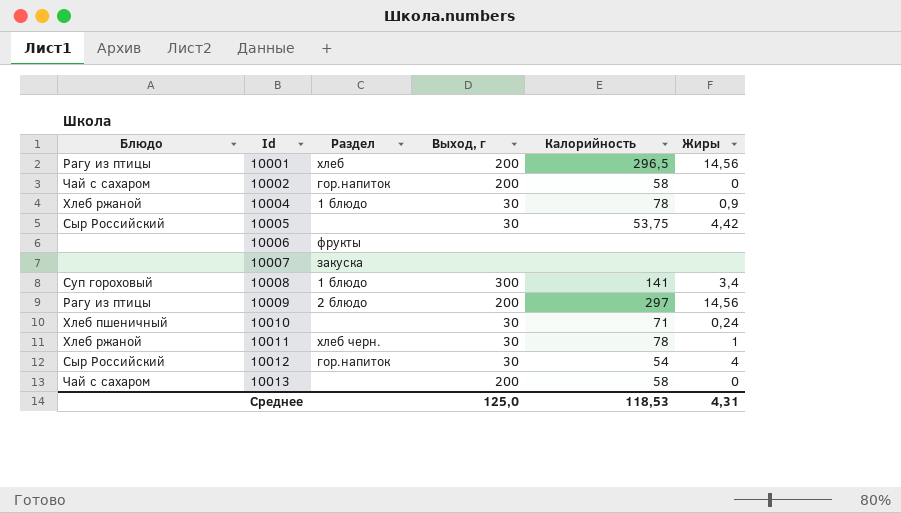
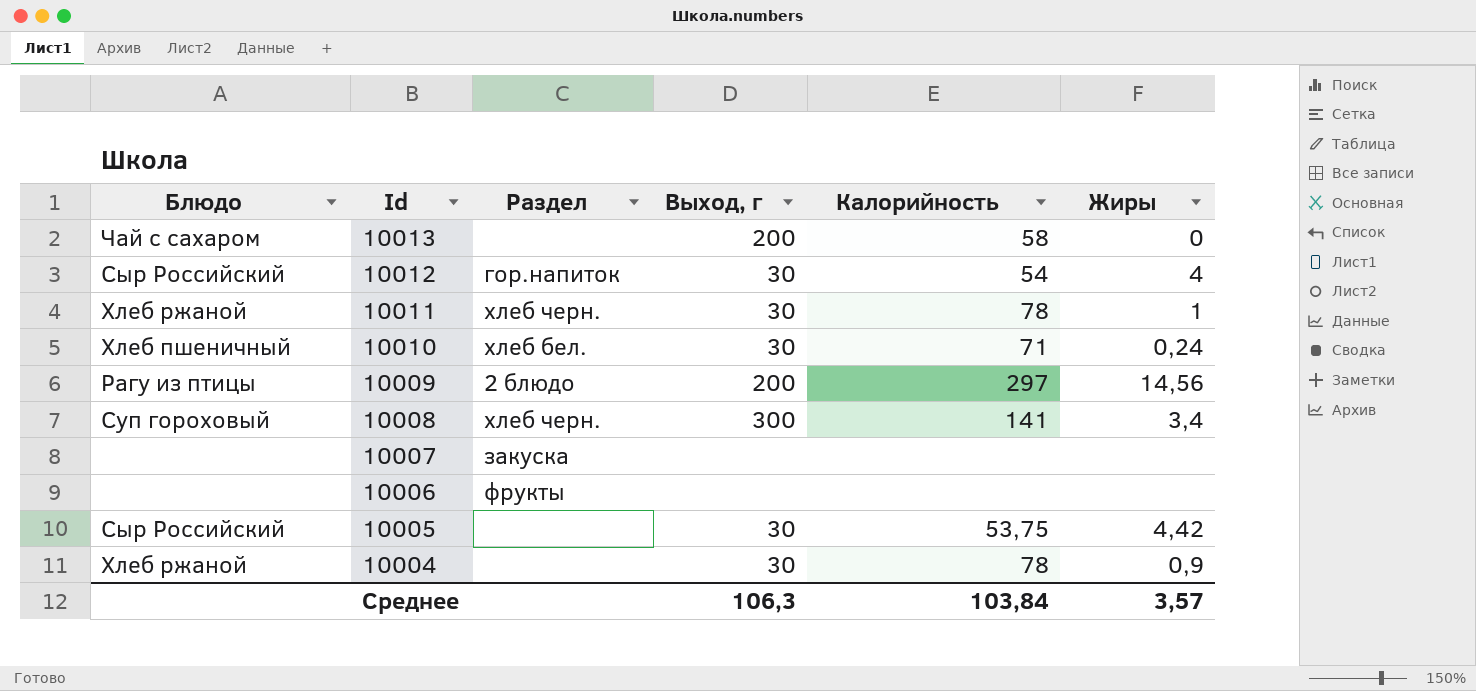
row order: Id ascending -> Id descending
row 10001: Рагу из птицы | хлеб | 200 | 296,5 | 14,56 -> none
row 10002: Чай с сахаром | гор.напиток | 200 | 58 | 0 -> none
10010 | Раздел: none -> хлеб бел.
10008 | Раздел: 1 блюдо -> хлеб черн.
10004 | Раздел: 1 блюдо -> none
Среднее | Выход, г: 125,0 -> 106,3
Среднее | Калорийность: 118,53 -> 103,84
Среднее | Жиры: 4,31 -> 3,57

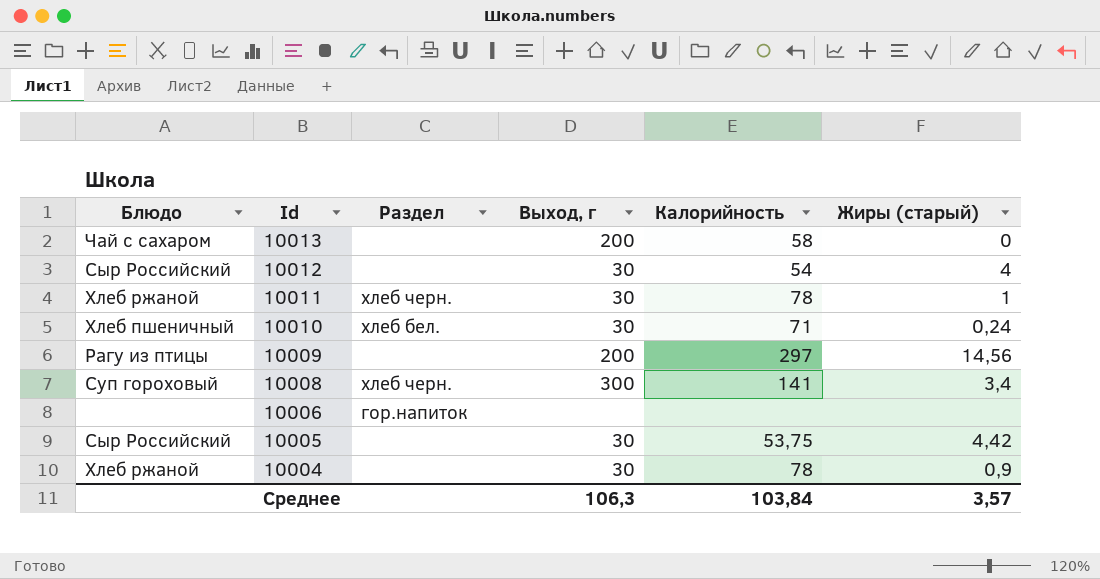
column name: Жиры -> Жиры (старый)
row 10007: none | закуска | none | none | none -> none
10012 | Раздел: гор.напиток -> none
10009 | Раздел: 2 блюдо -> none
10006 | Раздел: фрукты -> гор.напиток

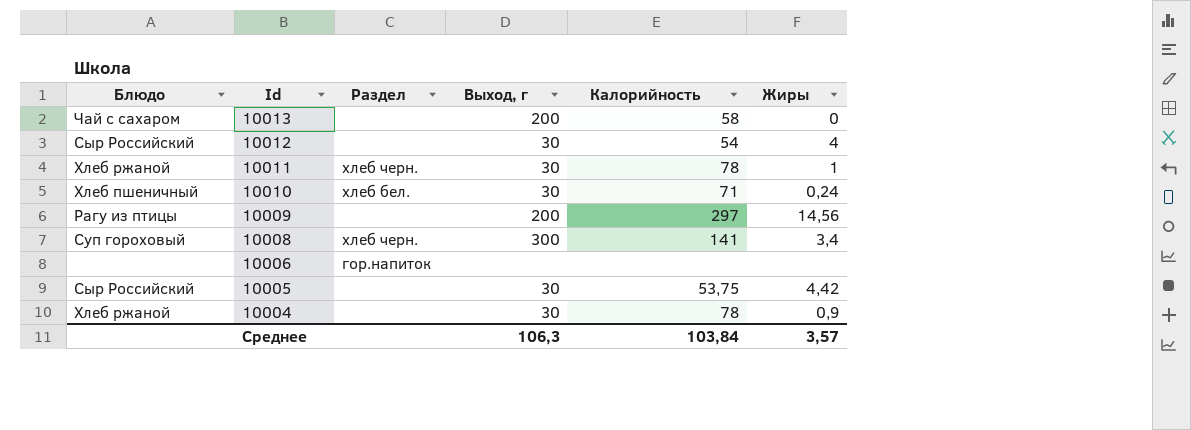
column name: Жиры (старый) -> Жиры

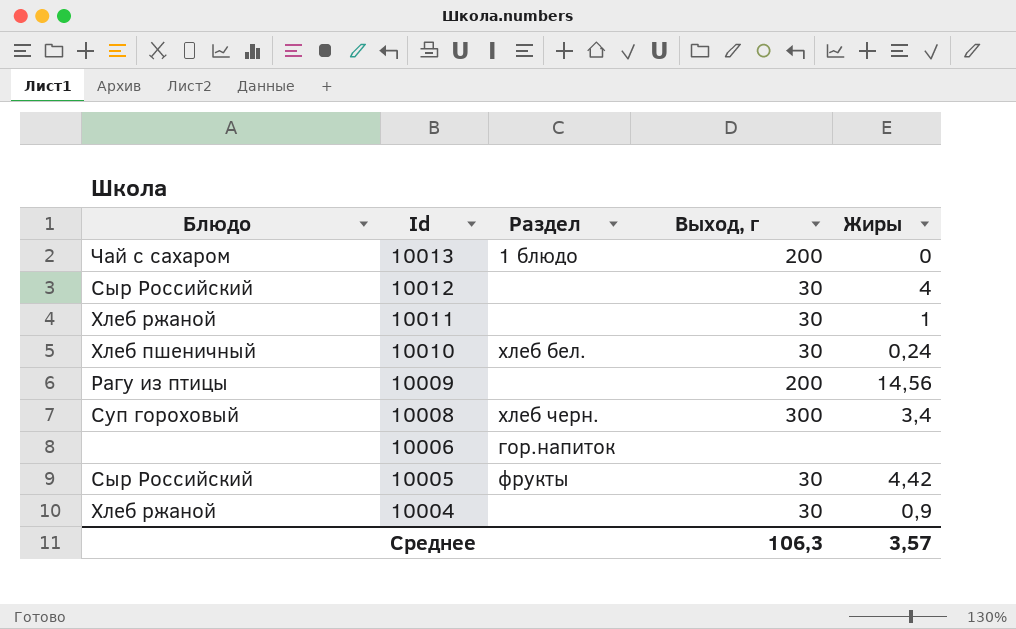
column Калорийность | position: 5 -> none
10013 | Раздел: none -> 1 блюдо
10011 | Раздел: хлеб черн. -> none
10005 | Раздел: none -> фрукты

